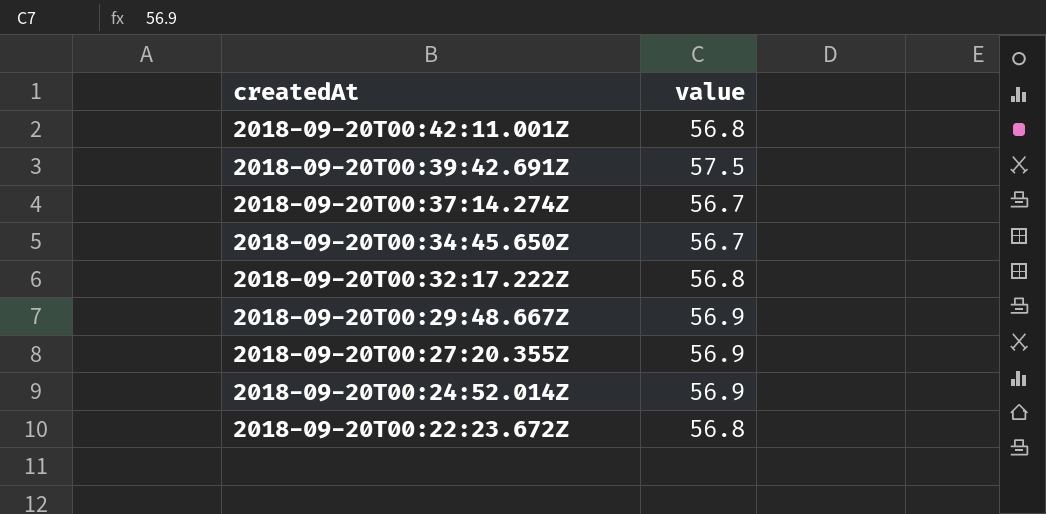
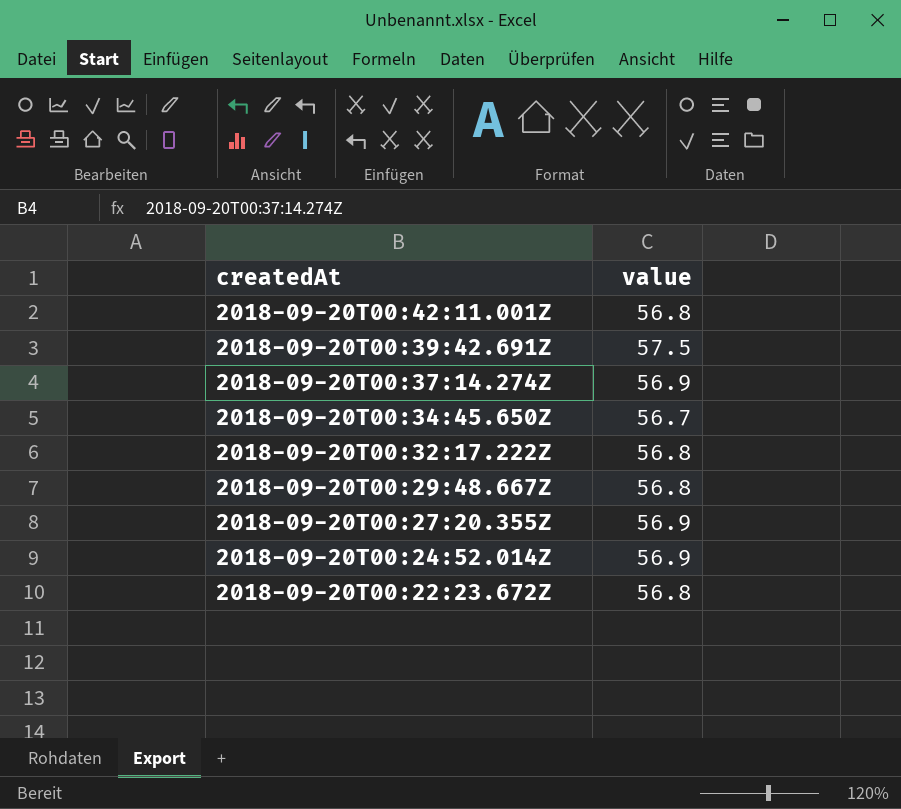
2018-09-20T00:37:14.274Z | value: 56.7 -> 56.9
2018-09-20T00:29:48.667Z | value: 56.9 -> 56.8

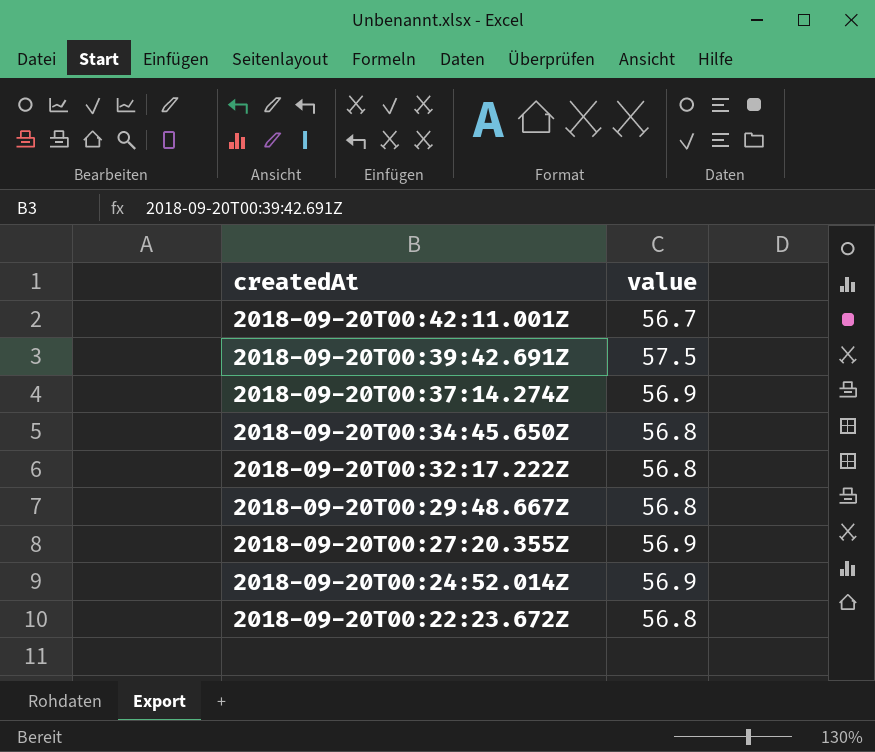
2018-09-20T00:42:11.001Z | value: 56.8 -> 56.7
2018-09-20T00:34:45.650Z | value: 56.7 -> 56.8

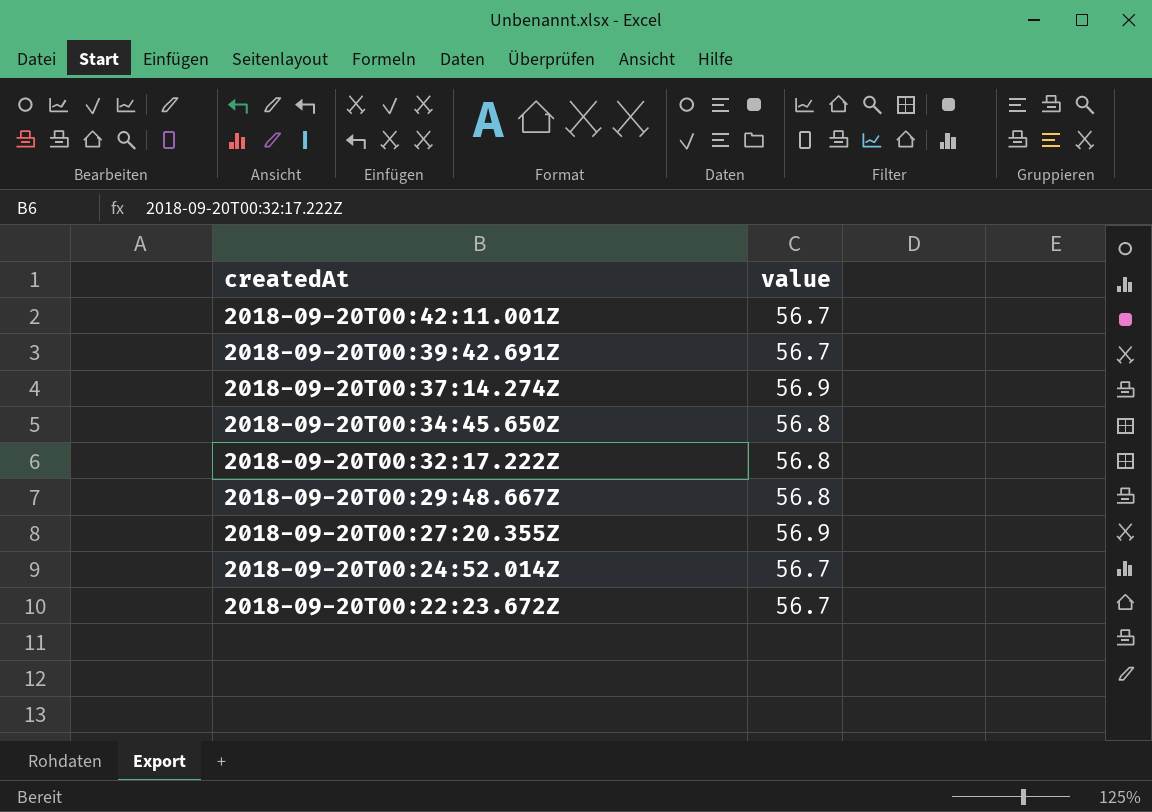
2018-09-20T00:39:42.691Z | value: 57.5 -> 56.7
2018-09-20T00:24:52.014Z | value: 56.9 -> 56.7
2018-09-20T00:22:23.672Z | value: 56.8 -> 56.7

